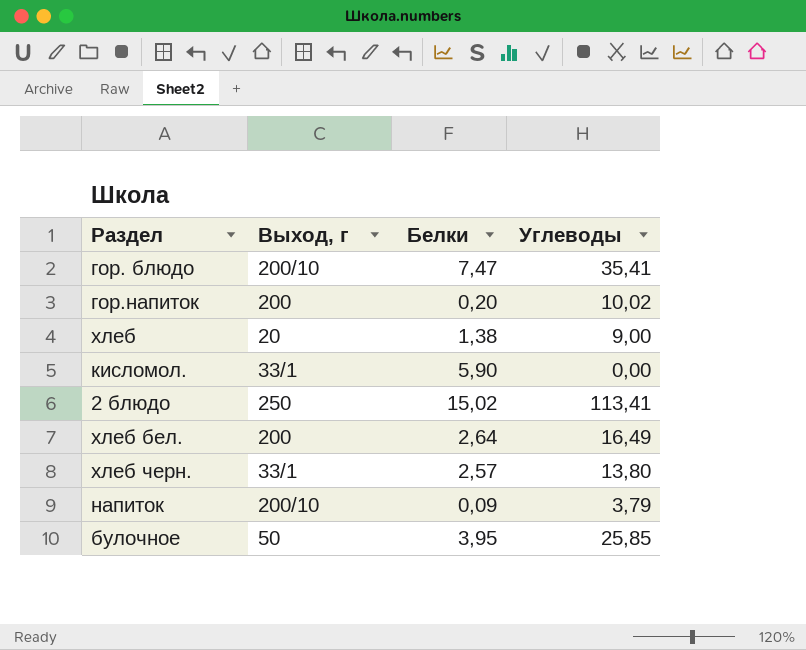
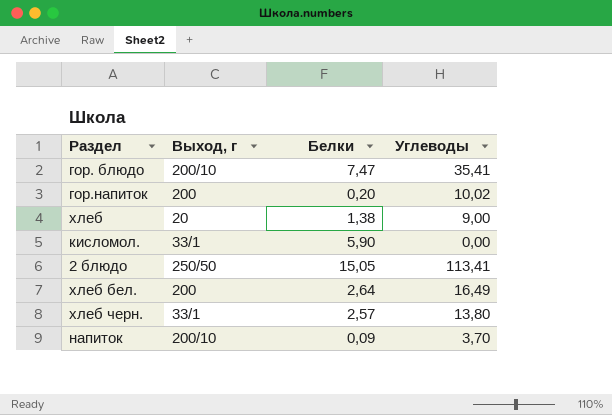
row булочное: 50 | 3,95 | 25,85 -> none
2 блюдо | Выход, г: 250 -> 250/50
2 блюдо | Белки: 15,02 -> 15,05
напиток | Углеводы: 3,79 -> 3,70

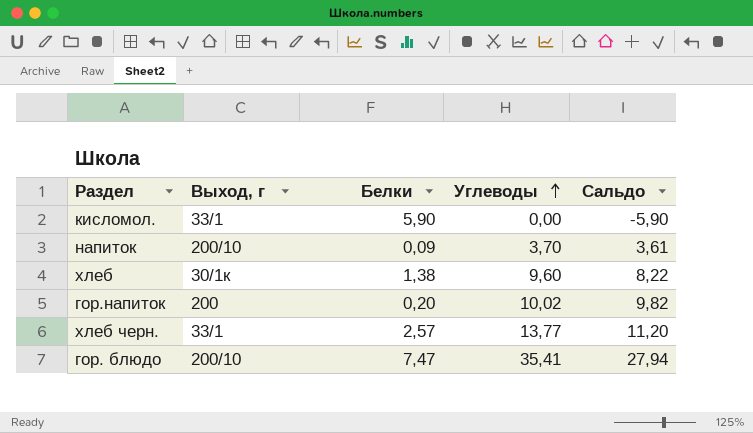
row order: none -> Углеводы ascending
column Сальдо | formula: none -> [Углеводы] - [Белки]
row 2 блюдо: 250/50 | 15,05 | 113,41 -> none
row хлеб бел.: 200 | 2,64 | 16,49 -> none
хлеб | Выход, г: 20 -> 30/1к
хлеб | Углеводы: 9,00 -> 9,60
хлеб черн. | Углеводы: 13,80 -> 13,77

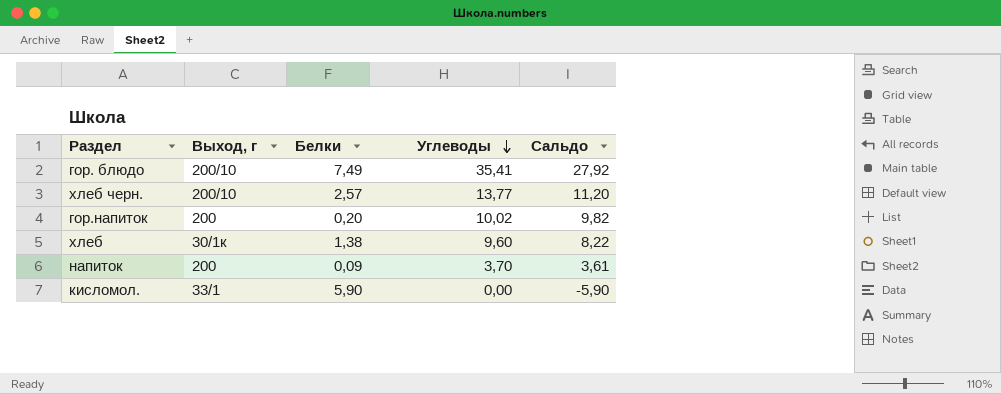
row order: Углеводы ascending -> Углеводы descending
гор. блюдо | Белки: 7,47 -> 7,49
гор. блюдо | Сальдо: 27,94 -> 27,92
хлеб черн. | Выход, г: 33/1 -> 200/10
напиток | Выход, г: 200/10 -> 200

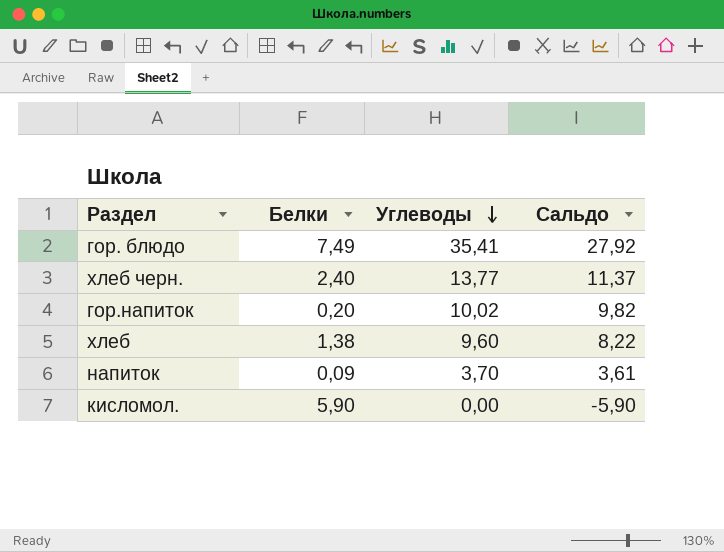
column Выход, г | position: 2 -> none
хлеб черн. | Белки: 2,57 -> 2,40
хлеб черн. | Сальдо: 11,20 -> 11,37

